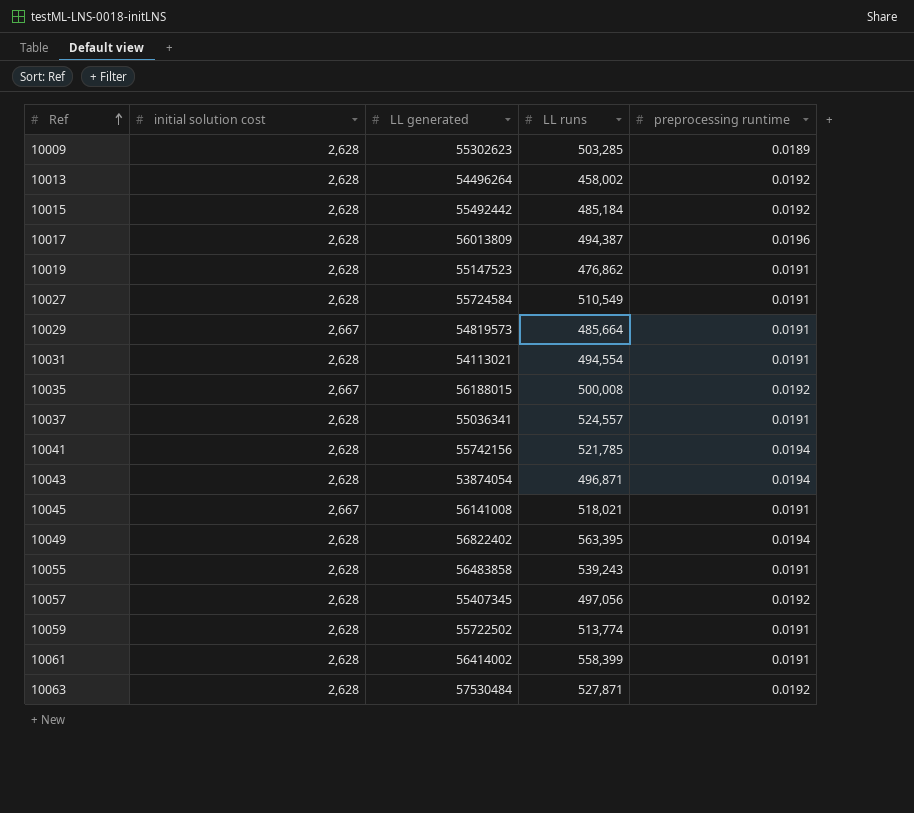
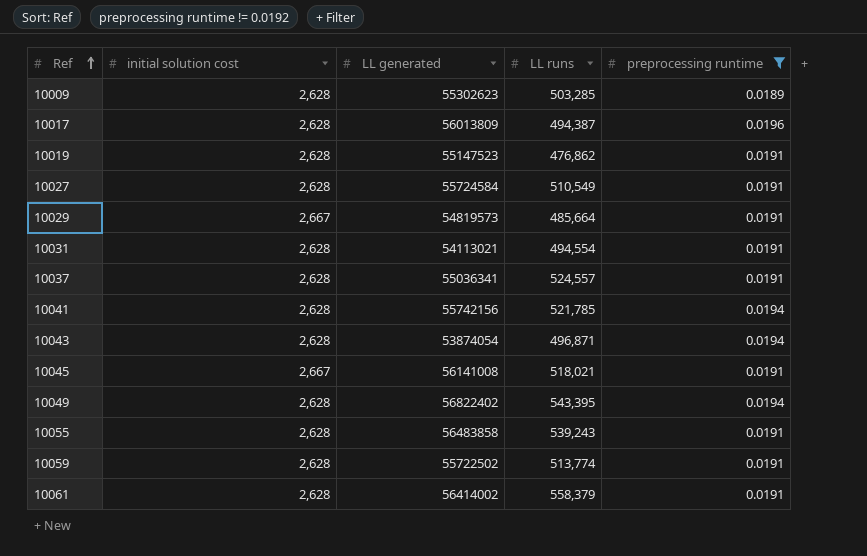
filter: none -> preprocessing runtime != 0.0192
10049 | LL runs: 563,395 -> 543,395
10061 | LL runs: 558,399 -> 558,379

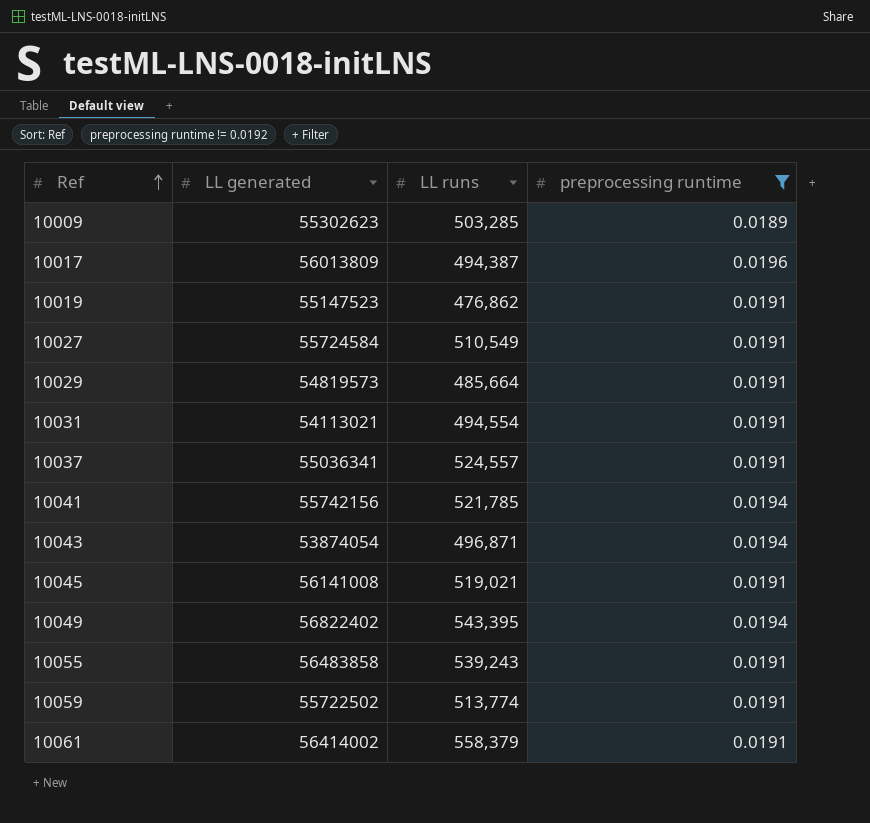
column initial solution cost | position: 2 -> none
10045 | LL runs: 518,021 -> 519,021

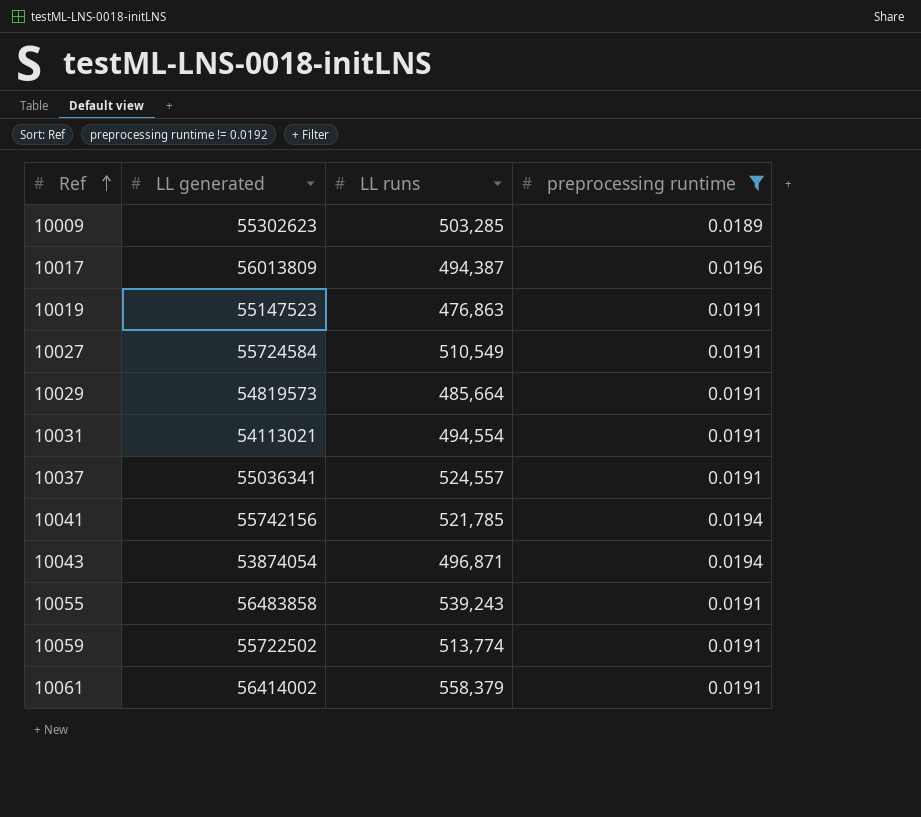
row 10045: 56141008 | 519,021 | 0.0191 -> none
row 10049: 56822402 | 543,395 | 0.0194 -> none
10019 | LL runs: 476,862 -> 476,863

